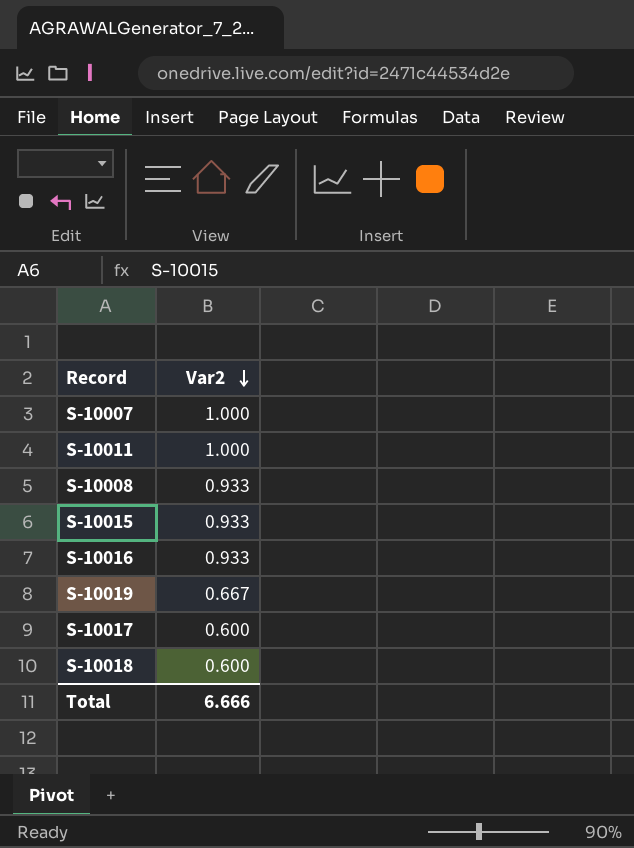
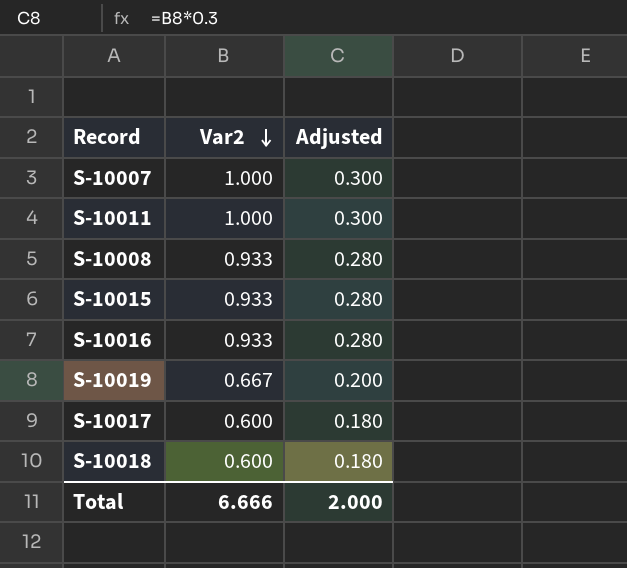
column Adjusted | formula: none -> [Var2] * 0.3

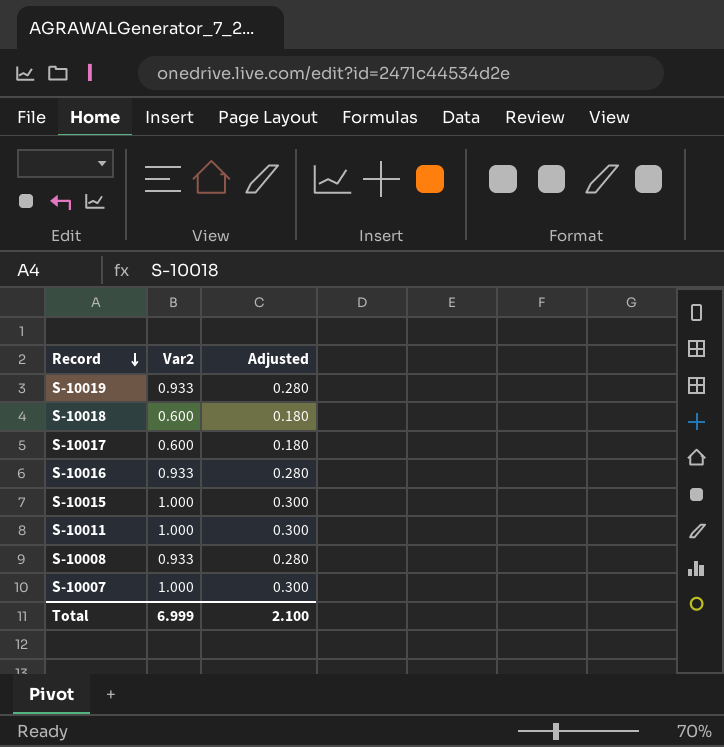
row order: Var2 descending -> Record descending
S-10019 | Var2: 0.667 -> 0.933
S-10019 | Adjusted: 0.200 -> 0.280
S-10015 | Var2: 0.933 -> 1.000
S-10015 | Adjusted: 0.280 -> 0.300
Total | Var2: 6.666 -> 6.999
Total | Adjusted: 2.000 -> 2.100

